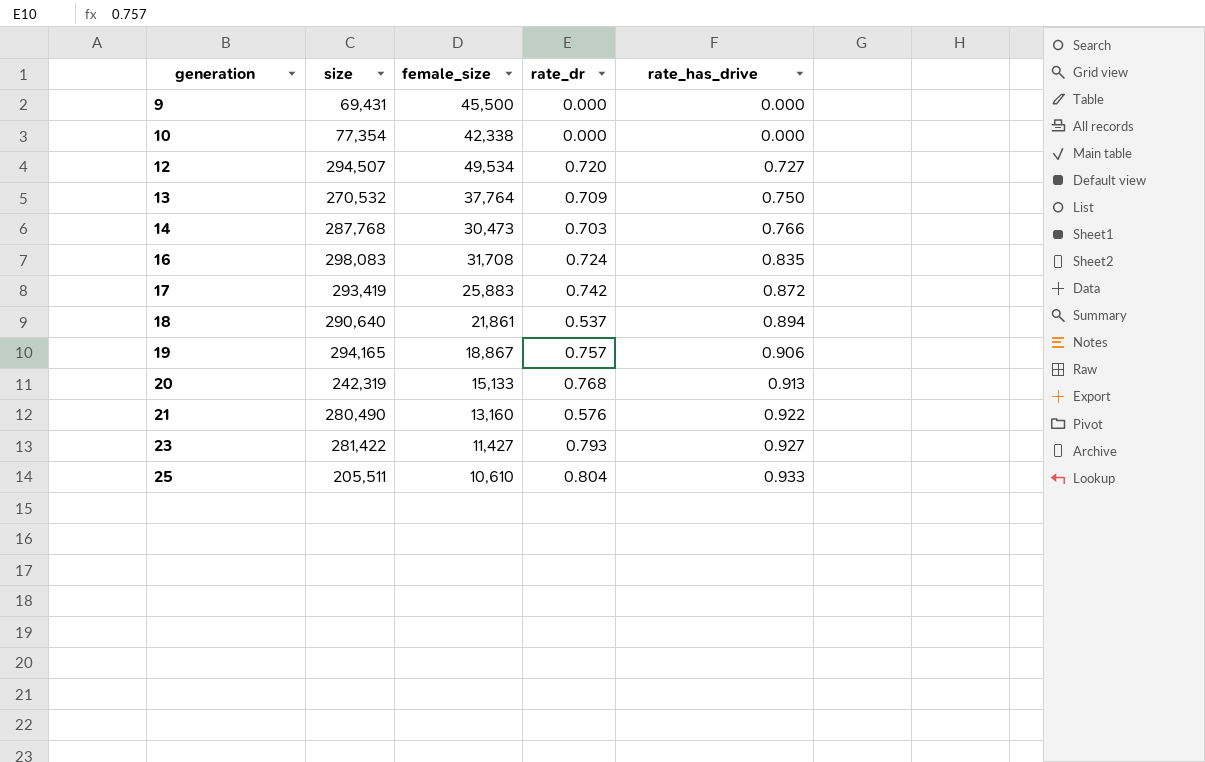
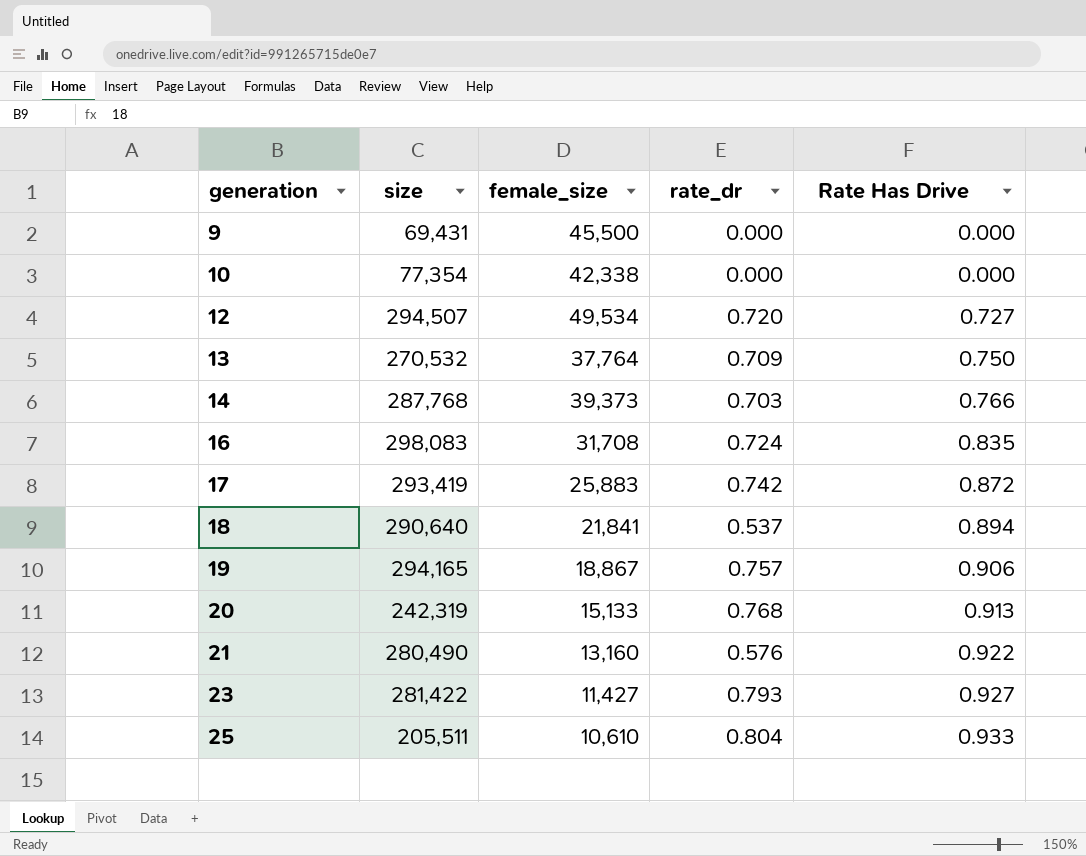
column name: rate_has_drive -> Rate Has Drive
14 | female_size: 30,473 -> 39,373
18 | female_size: 21,861 -> 21,841

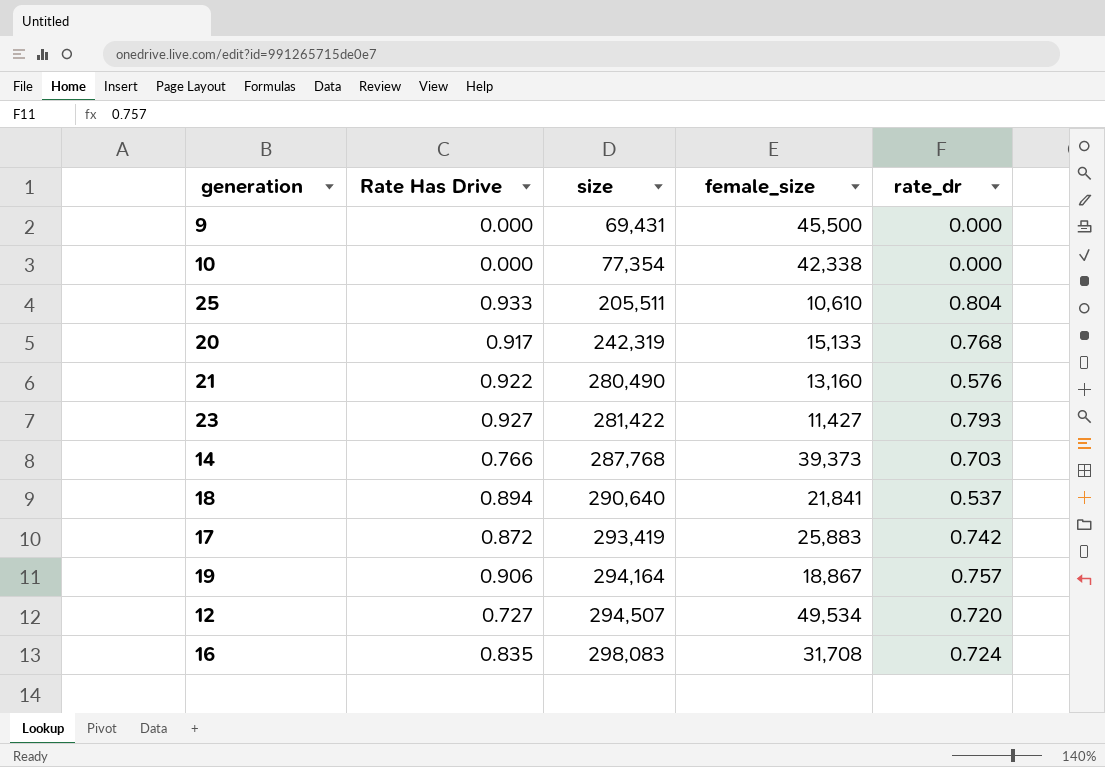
row order: generation ascending -> size ascending
column Rate Has Drive | position: 5 -> 2
row 13: 270,532 | 37,764 | 0.709 | 0.750 -> none
20 | Rate Has Drive: 0.913 -> 0.917
19 | size: 294,165 -> 294,164

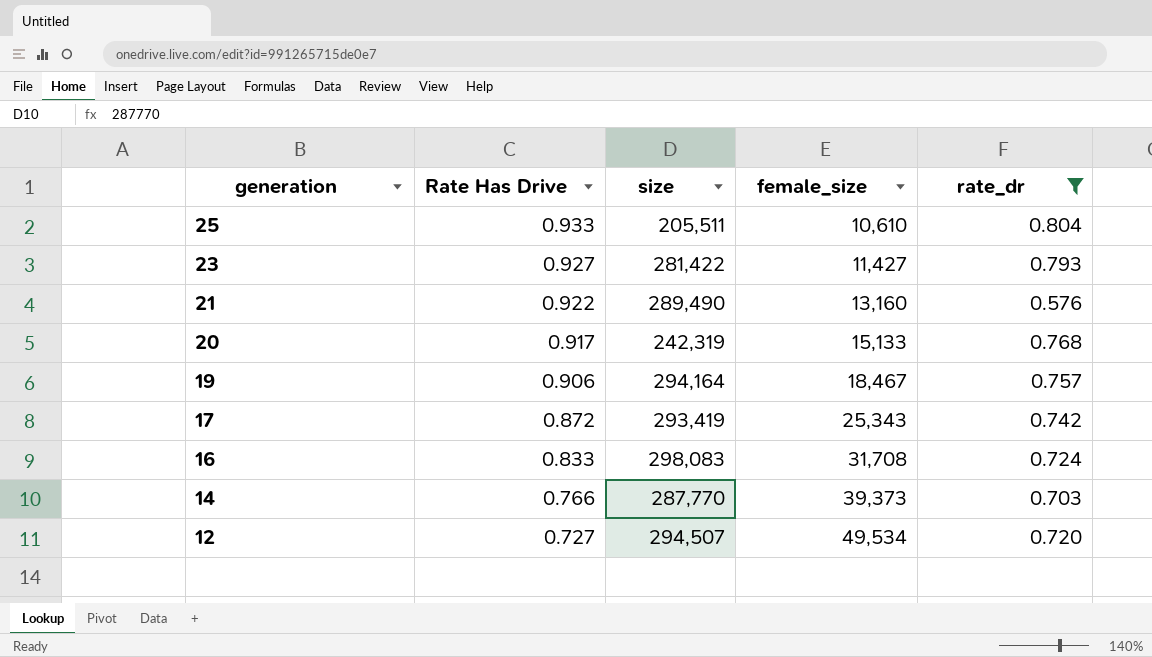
filter: none -> rate_dr >= 0.576
row order: size ascending -> generation descending
21 | size: 280,490 -> 289,490
19 | female_size: 18,867 -> 18,467
17 | female_size: 25,883 -> 25,343
16 | Rate Has Drive: 0.835 -> 0.833
14 | size: 287,768 -> 287,770

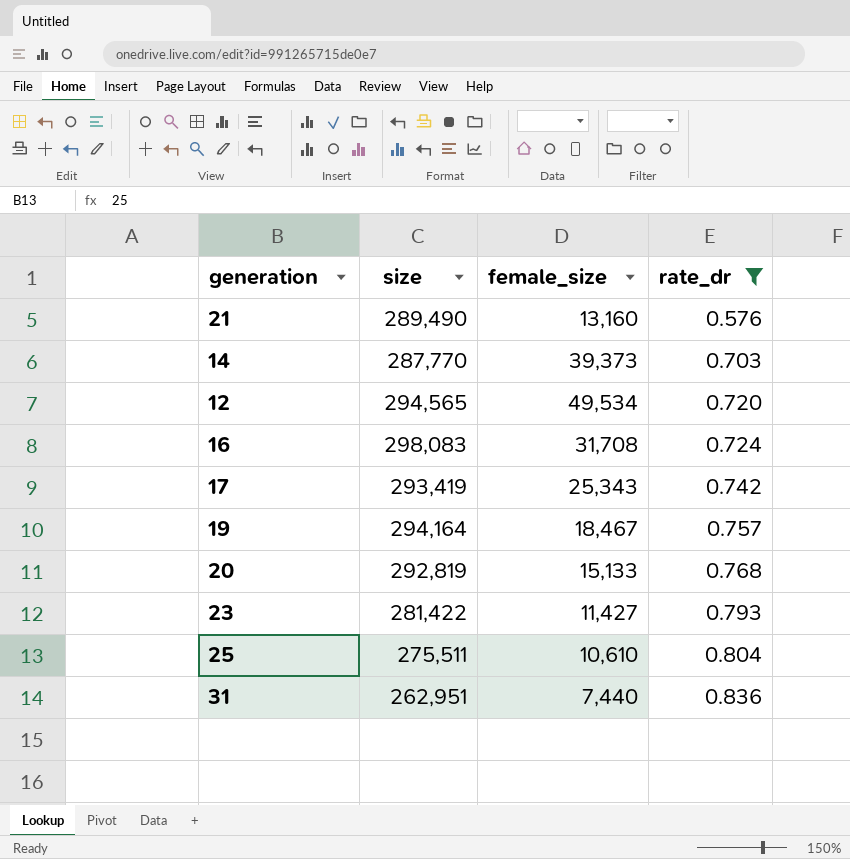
row order: generation descending -> rate_dr ascending
column Rate Has Drive | position: 2 -> none
12 | size: 294,507 -> 294,565
20 | size: 242,319 -> 292,819
25 | size: 205,511 -> 275,511
row 31: none -> 262,951 | 7,440 | 0.836

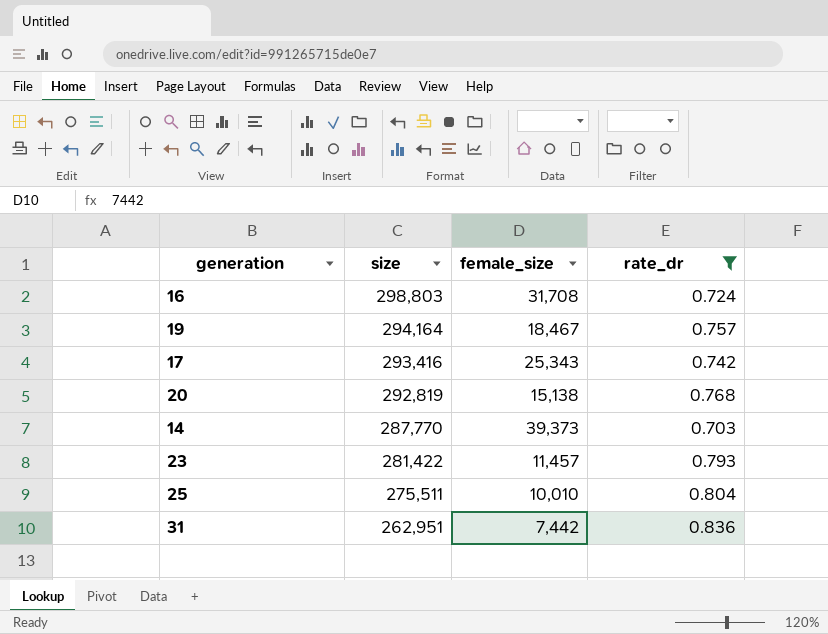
row order: rate_dr ascending -> size descending
row 21: 289,490 | 13,160 | 0.576 -> none
row 12: 294,565 | 49,534 | 0.720 -> none
16 | size: 298,083 -> 298,803
17 | size: 293,419 -> 293,416
20 | female_size: 15,133 -> 15,138
23 | female_size: 11,427 -> 11,457
25 | female_size: 10,610 -> 10,010
31 | female_size: 7,440 -> 7,442

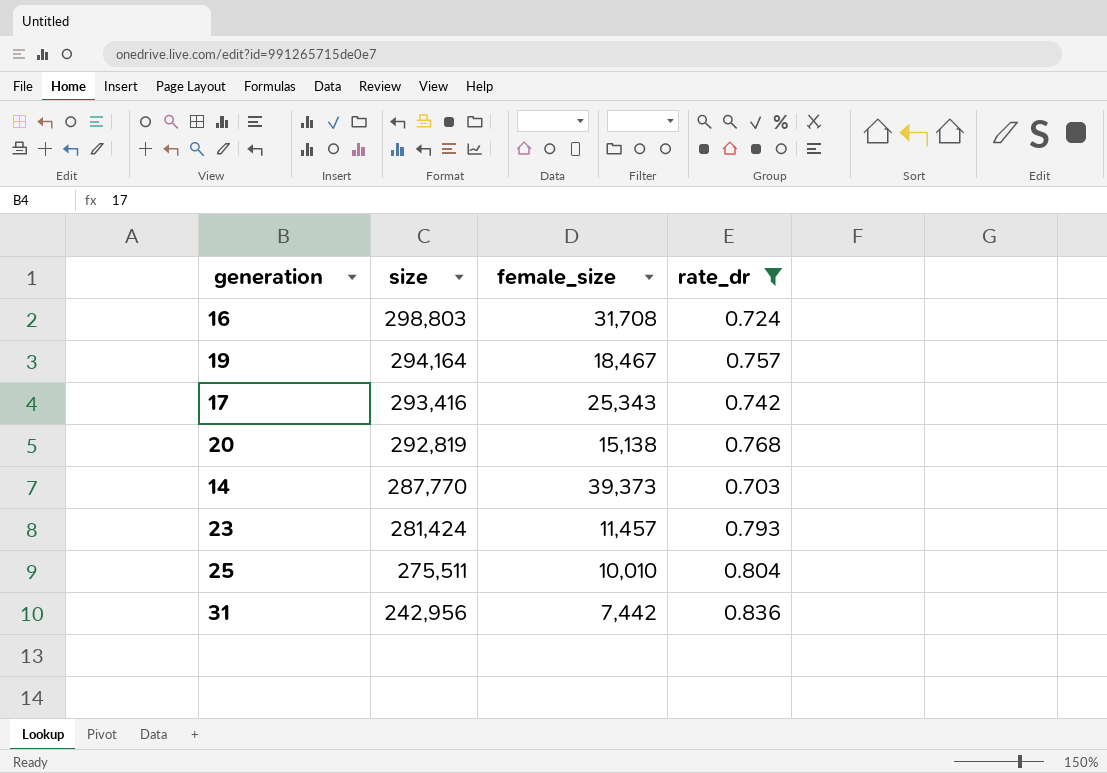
23 | size: 281,422 -> 281,424
31 | size: 262,951 -> 242,956

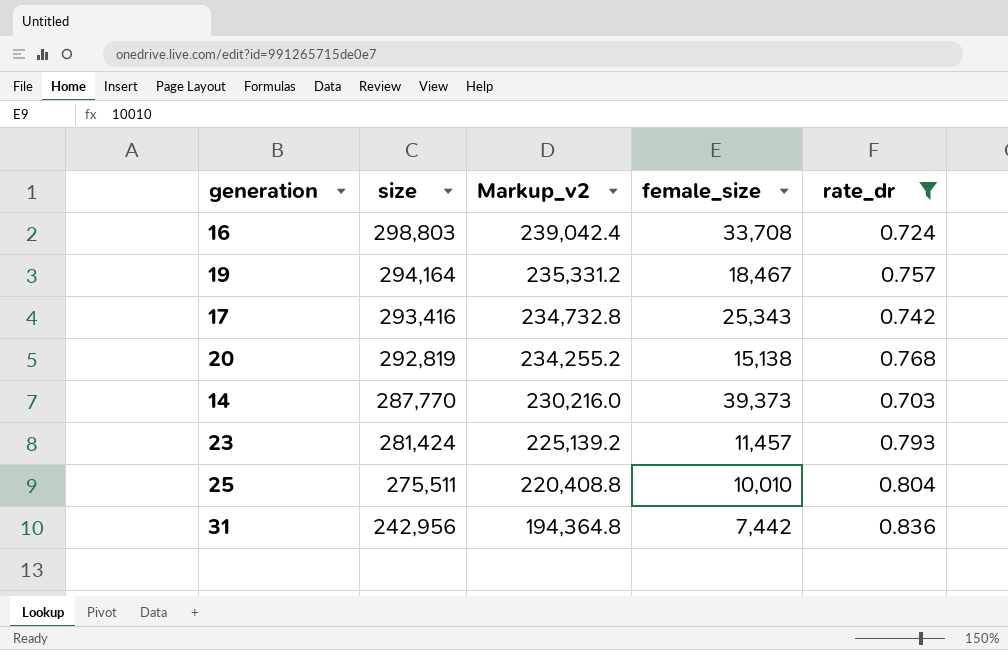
column Markup_v2 | formula: none -> [size] * 0.8
16 | female_size: 31,708 -> 33,708

